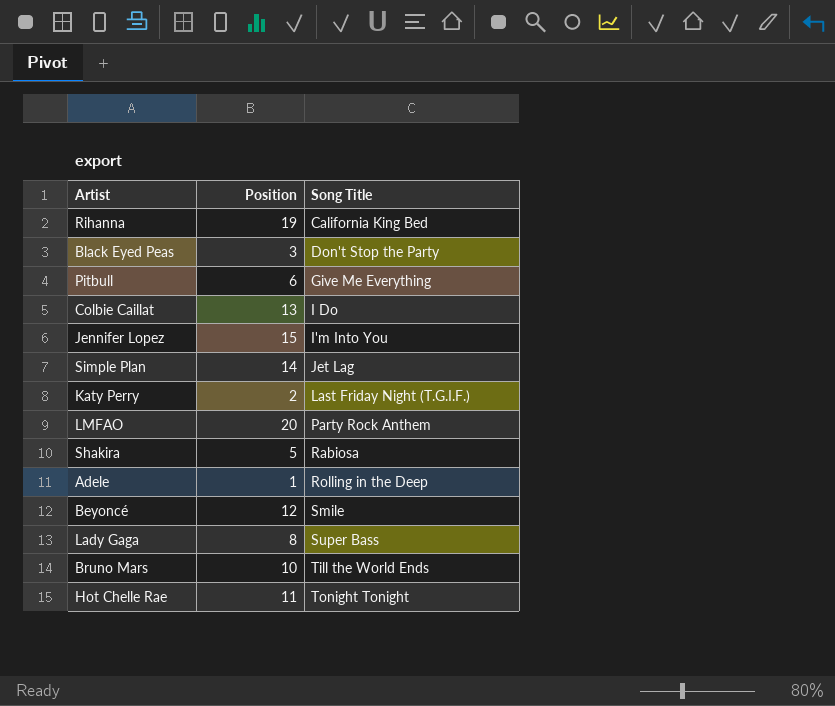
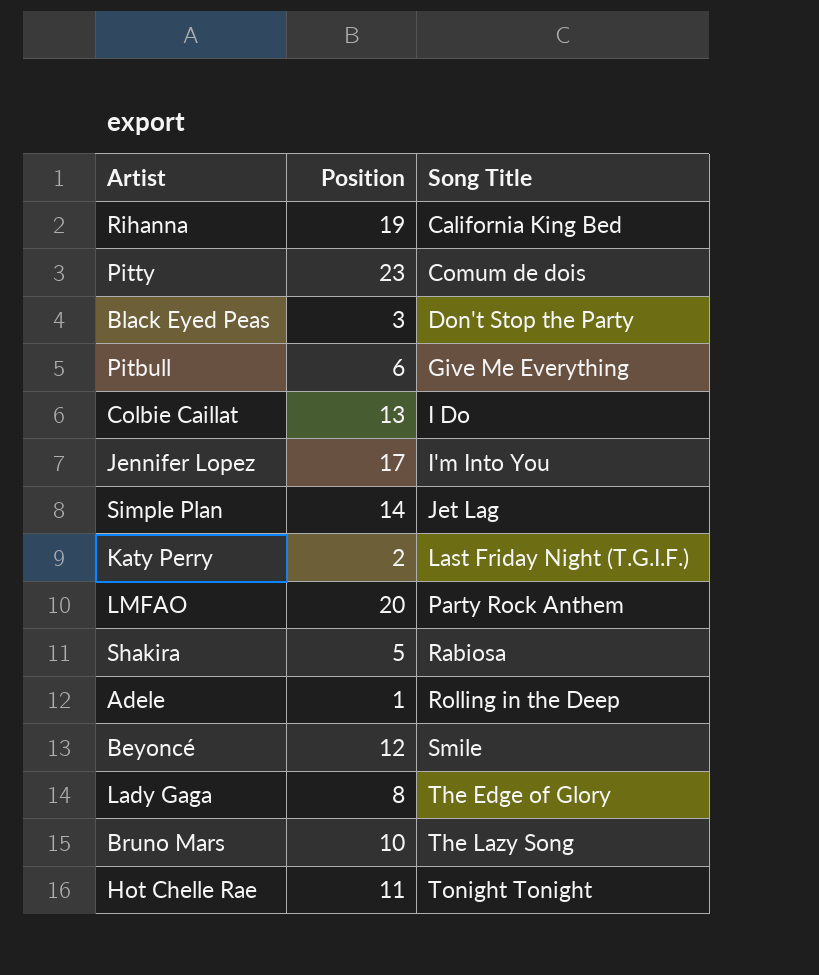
row Pitty: none -> 23 | Comum de dois
Jennifer Lopez | Position: 15 -> 17
Lady Gaga | Song Title: Super Bass -> The Edge of Glory
Bruno Mars | Song Title: Till the World Ends -> The Lazy Song

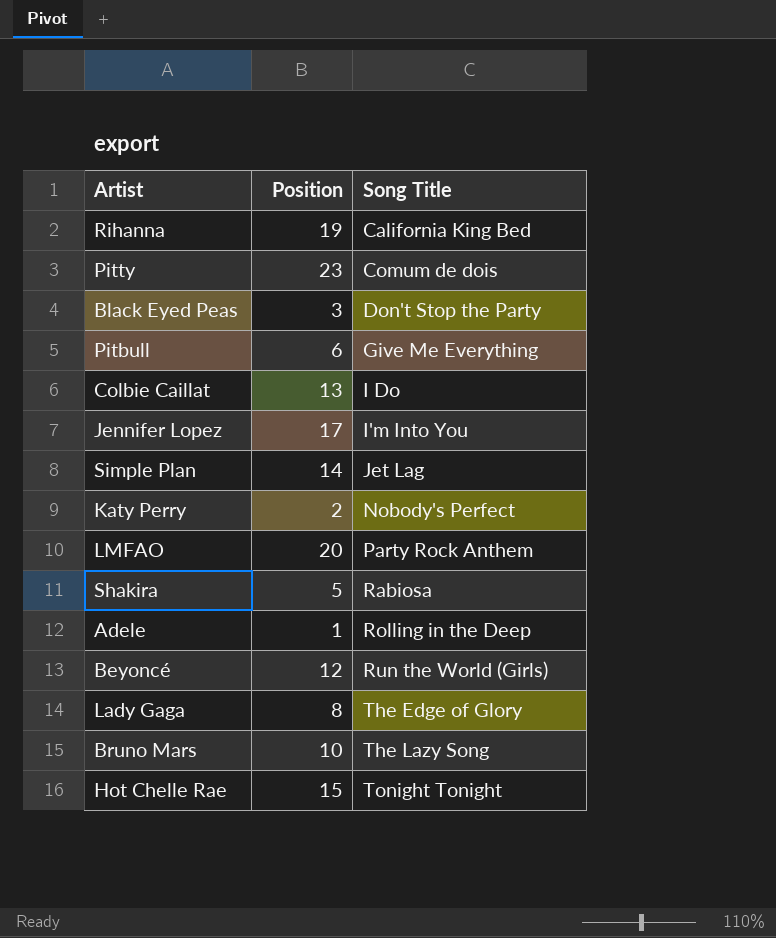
Katy Perry | Song Title: Last Friday Night (T.G.I.F.) -> Nobody's Perfect
Beyoncé | Song Title: Smile -> Run the World (Girls)
Hot Chelle Rae | Position: 11 -> 15

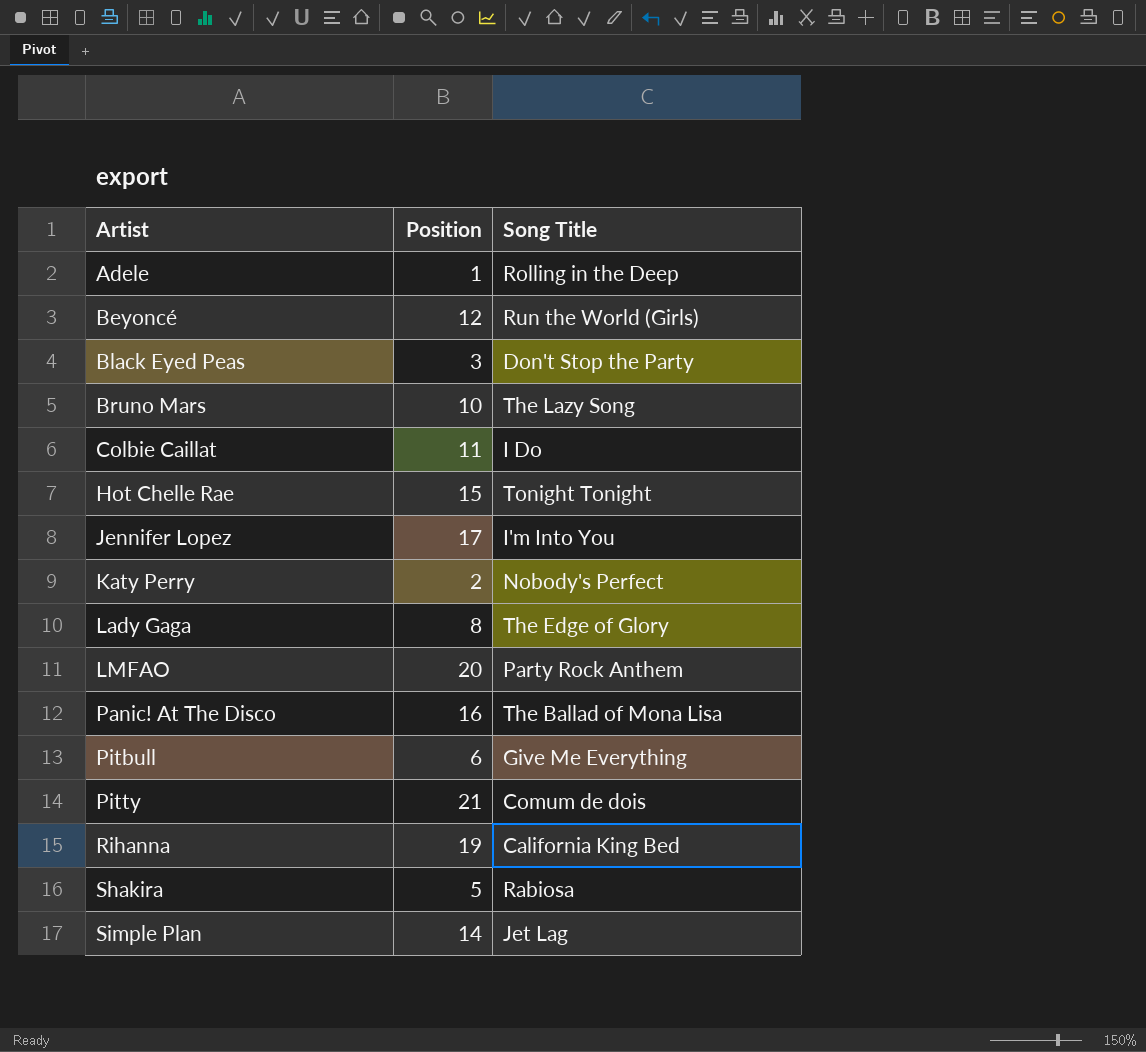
row order: Song Title ascending -> Artist ascending
Colbie Caillat | Position: 13 -> 11
row Panic! At The Disco: none -> 16 | The Ballad of Mona Lisa
Pitty | Position: 23 -> 21

